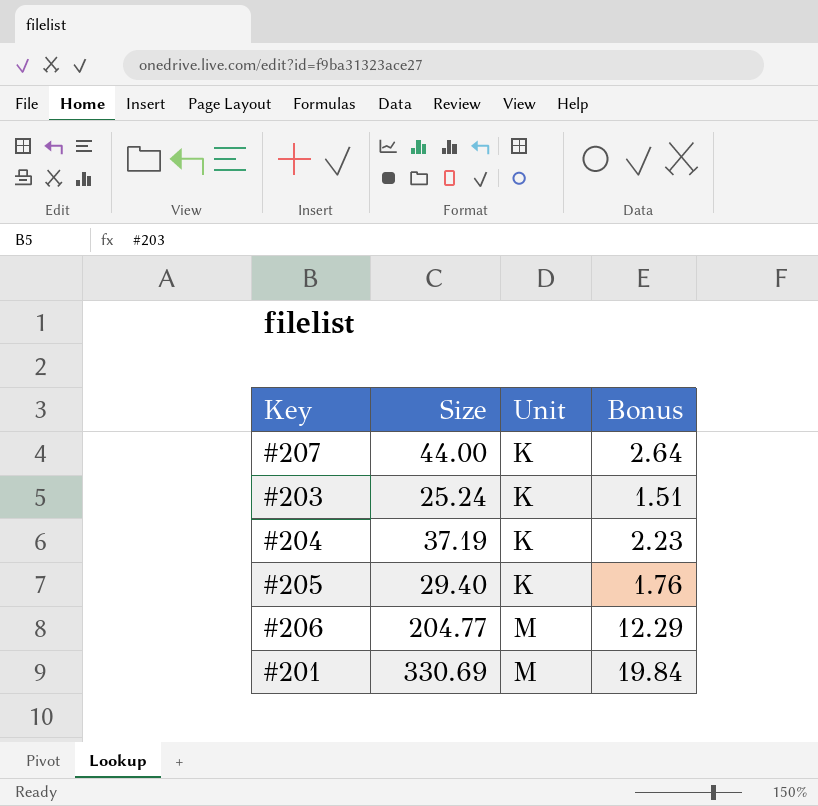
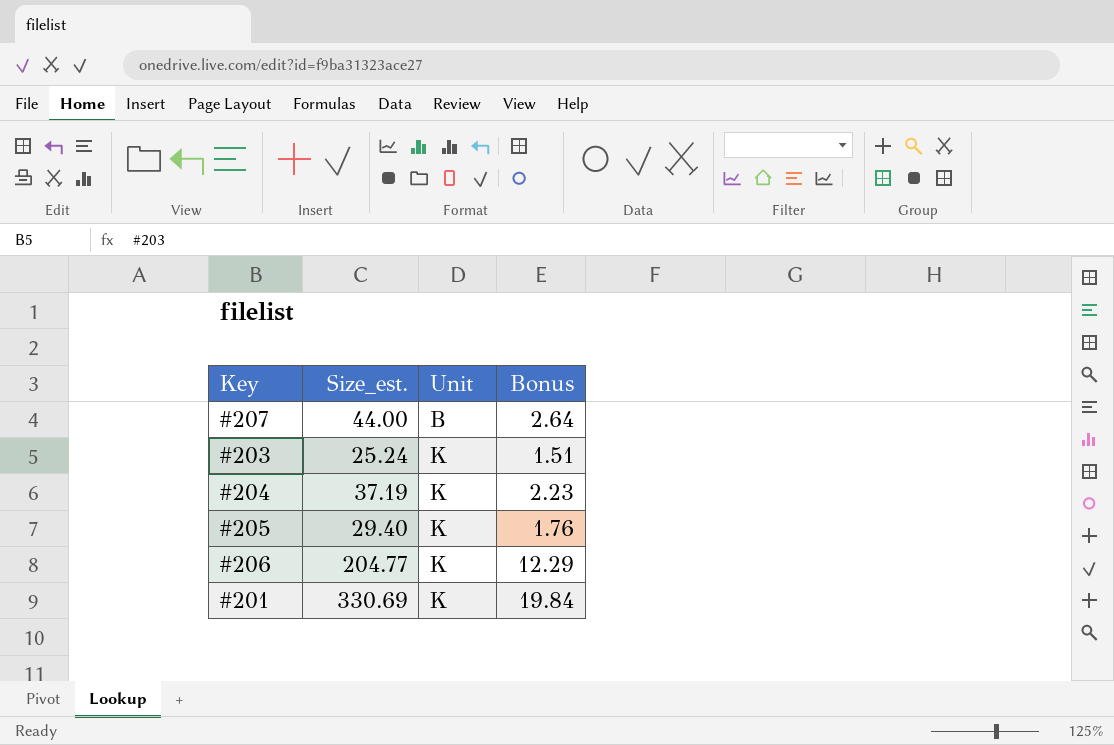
column name: Size -> Size_est.
#207 | Unit: K -> B
#206 | Unit: M -> K
#201 | Unit: M -> K

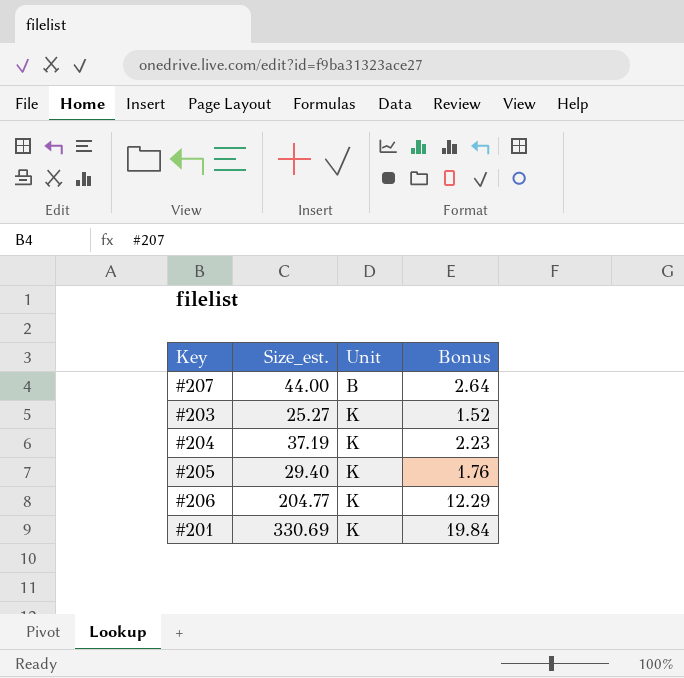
#203 | Size_est.: 25.24 -> 25.27
#203 | Bonus: 1.51 -> 1.52

